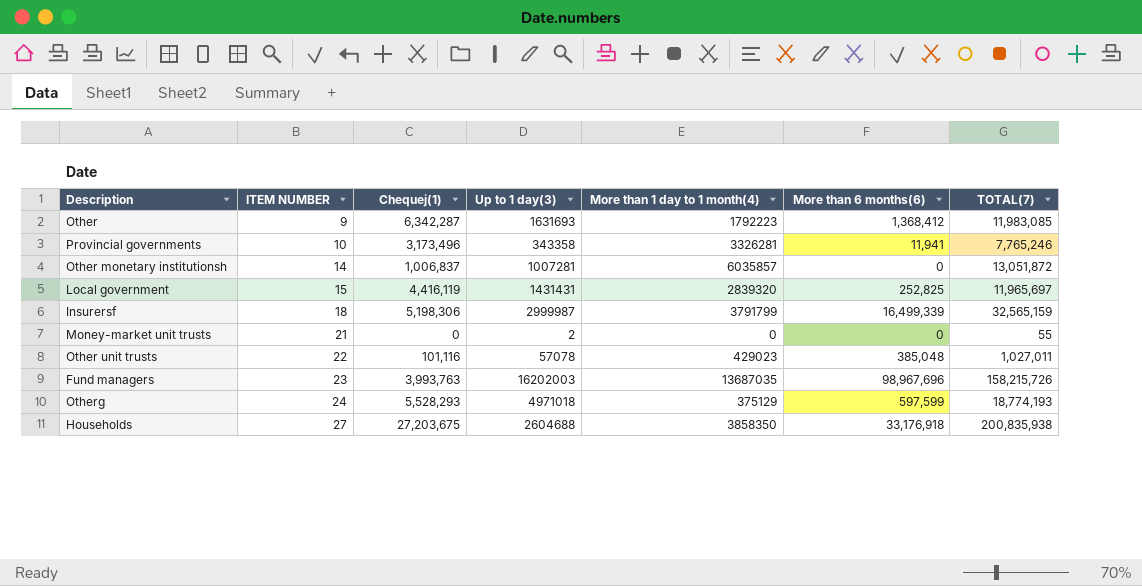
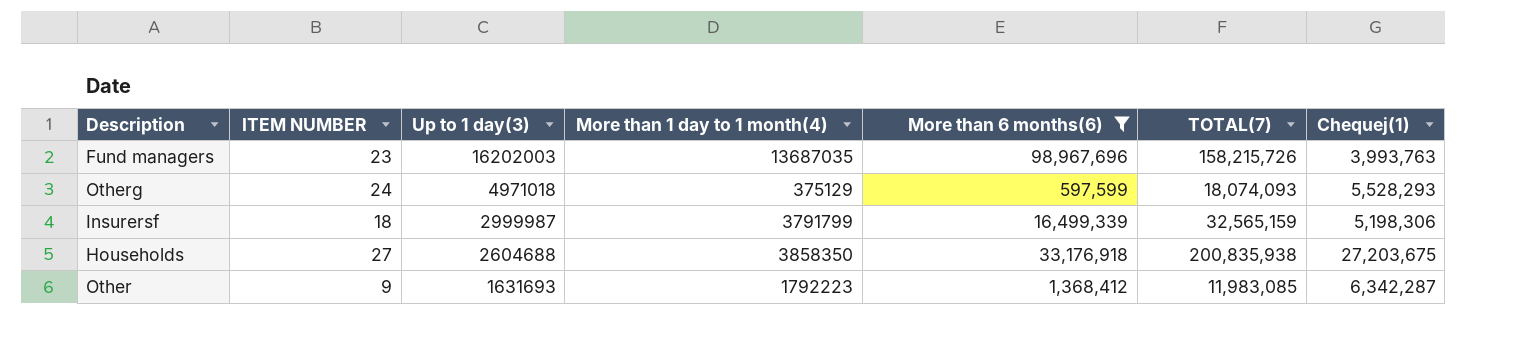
filter: none -> More than 6 months(6) >= 597,599
row order: ITEM NUMBER ascending -> Up to 1 day(3) descending
column Chequej(1) | position: 3 -> 7
Otherg | TOTAL(7): 18,774,193 -> 18,074,093

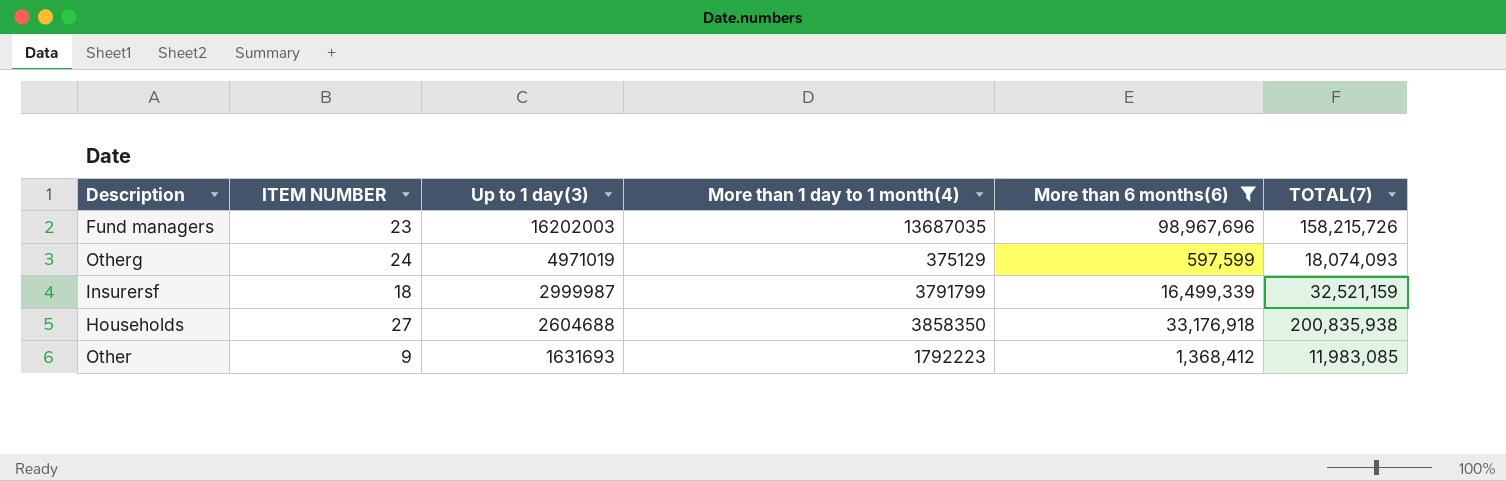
column Chequej(1) | position: 7 -> none
Otherg | Up to 1 day(3): 4971018 -> 4971019
Insurersf | TOTAL(7): 32,565,159 -> 32,521,159

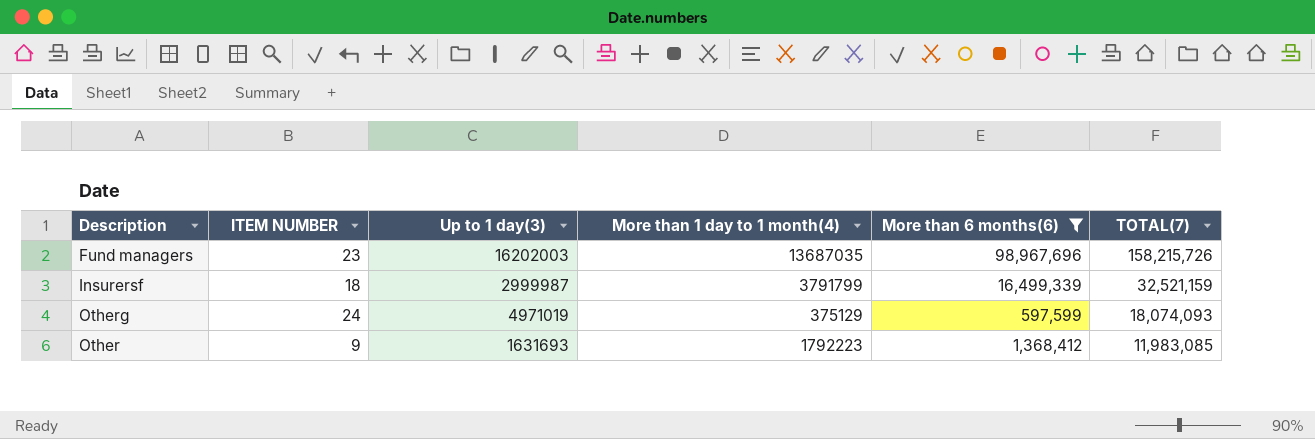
row order: Up to 1 day(3) descending -> TOTAL(7) descending
row Households: 27 | 2604688 | 3858350 | 33,176,918 | 200,835,938 -> none

